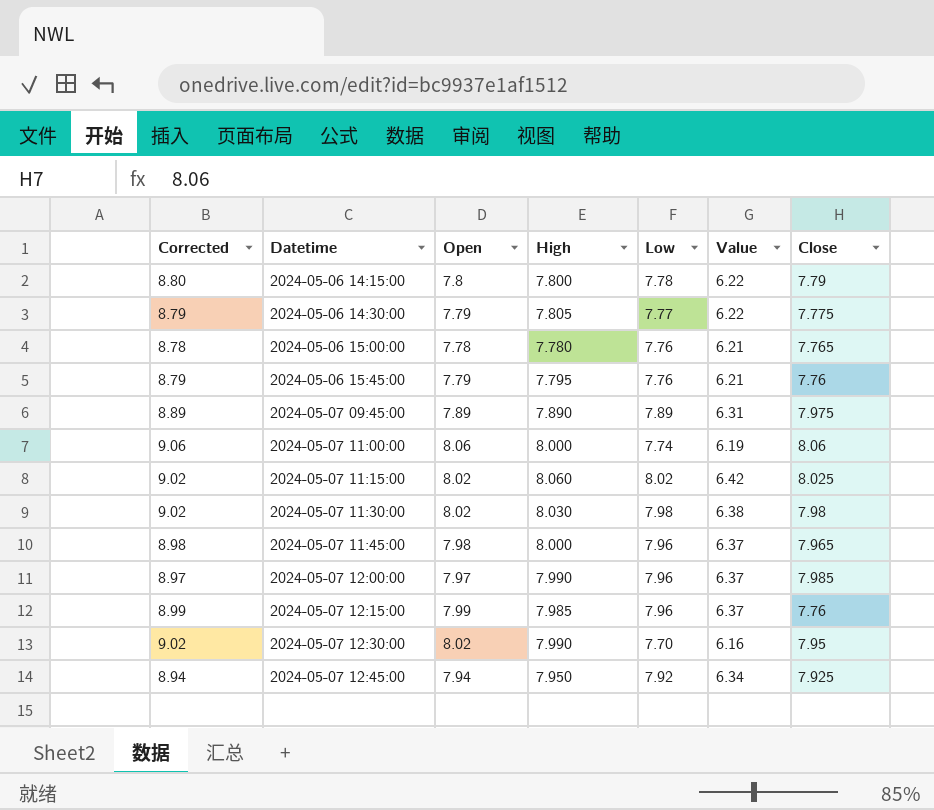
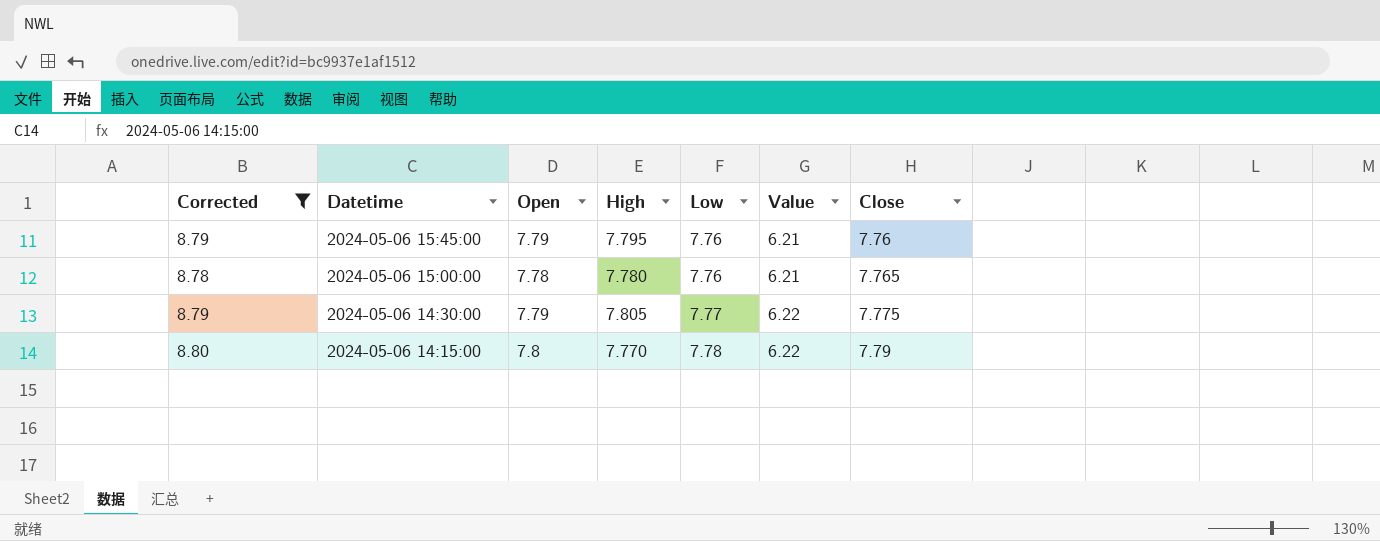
filter: none -> Corrected <= 8.80
row order: Datetime ascending -> Datetime descending
2024-05-06 14:15:00 | High: 7.800 -> 7.770

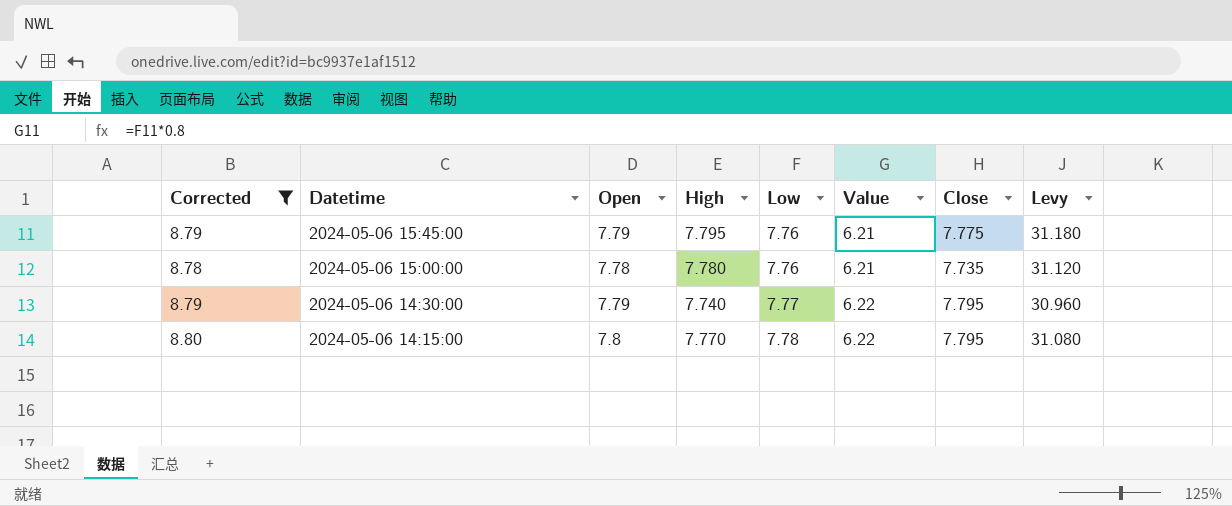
column Levy | formula: none -> [High] * 4
2024-05-06 15:45:00 | Close: 7.76 -> 7.775
2024-05-06 15:00:00 | Close: 7.765 -> 7.735
2024-05-06 14:30:00 | High: 7.805 -> 7.740
2024-05-06 14:30:00 | Close: 7.775 -> 7.795
2024-05-06 14:15:00 | Close: 7.79 -> 7.795

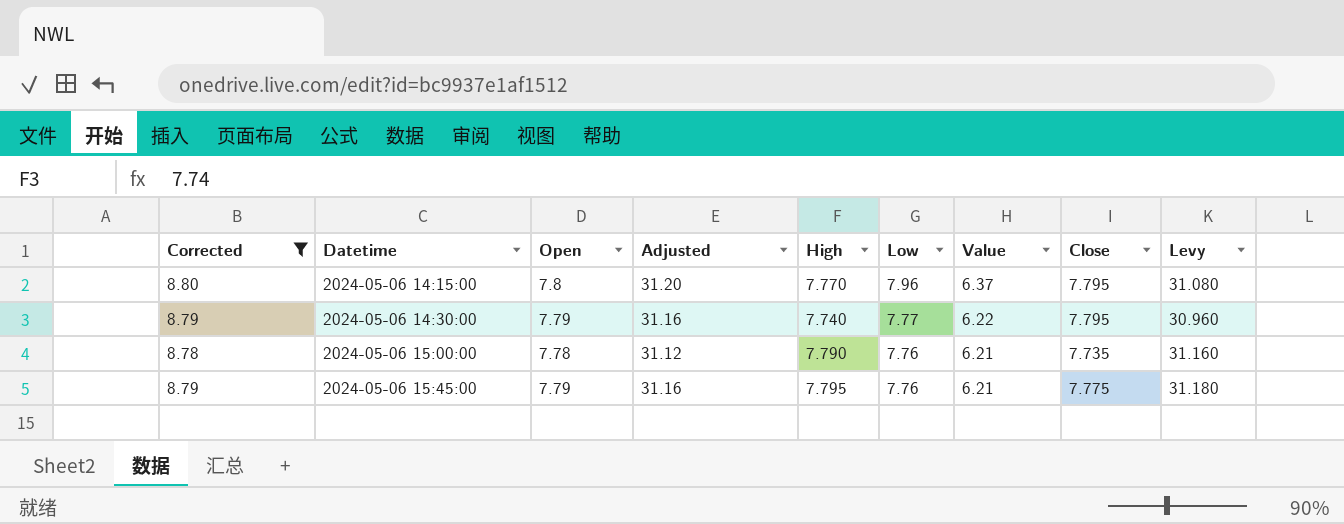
row order: Datetime descending -> Datetime ascending
column Adjusted | formula: none -> [Open] * 4
2024-05-06 14:15:00 | Low: 7.78 -> 7.96
2024-05-06 14:15:00 | Value: 6.22 -> 6.37
2024-05-06 15:00:00 | High: 7.780 -> 7.790
2024-05-06 15:00:00 | Levy: 31.120 -> 31.160

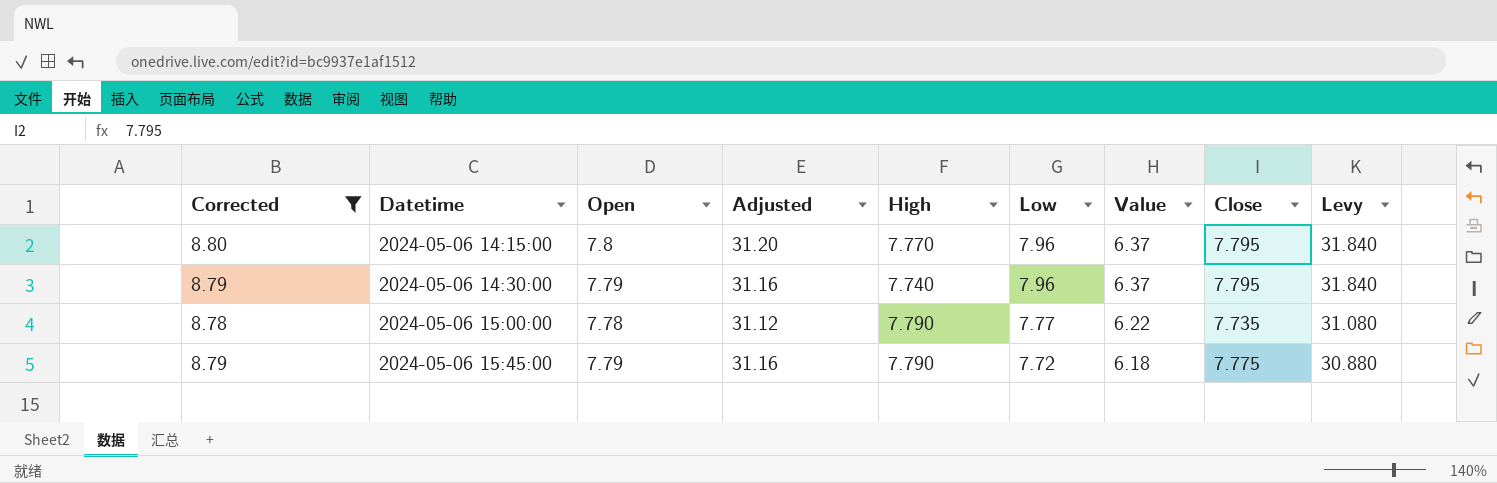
column Levy | formula: [High] * 4 -> [Low] * 4
2024-05-06 14:30:00 | Low: 7.77 -> 7.96
2024-05-06 14:30:00 | Value: 6.22 -> 6.37
2024-05-06 15:00:00 | Low: 7.76 -> 7.77
2024-05-06 15:00:00 | Value: 6.21 -> 6.22
2024-05-06 15:45:00 | High: 7.795 -> 7.790
2024-05-06 15:45:00 | Low: 7.76 -> 7.72
2024-05-06 15:45:00 | Value: 6.21 -> 6.18

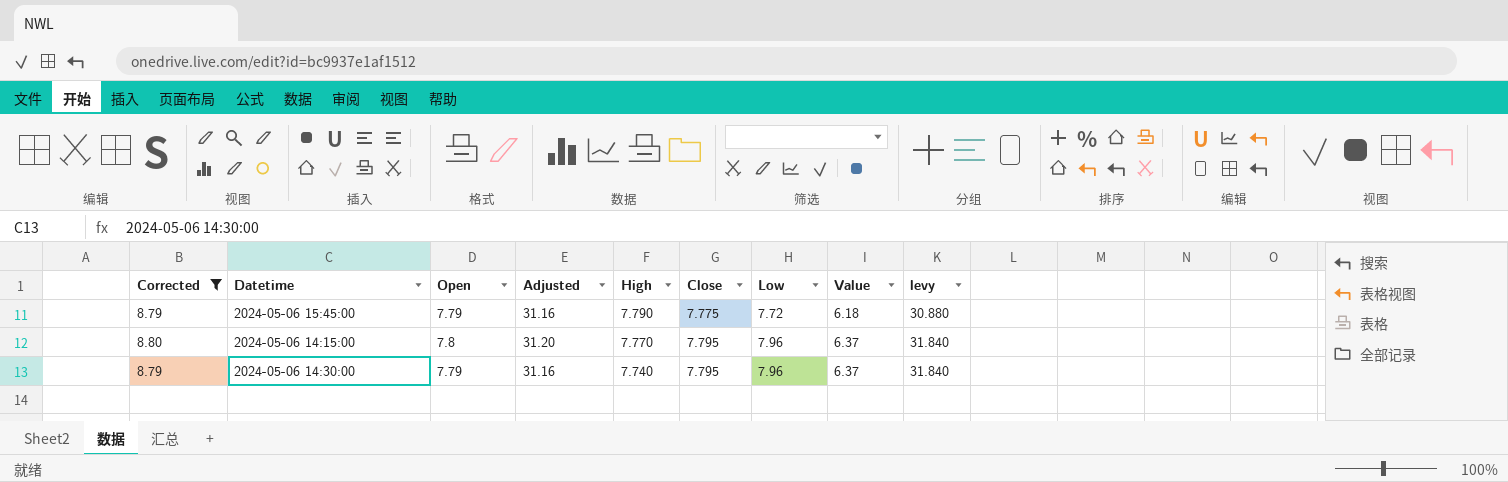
row order: Datetime ascending -> High descending
column Close | position: 8 -> 6
column name: Levy -> levy
row 2024-05-06 15:00:00: 8.78 | 7.78 | 31.12 | 7.790 | 7.77 | 6.22 | 7.735 | 31.080 -> none

